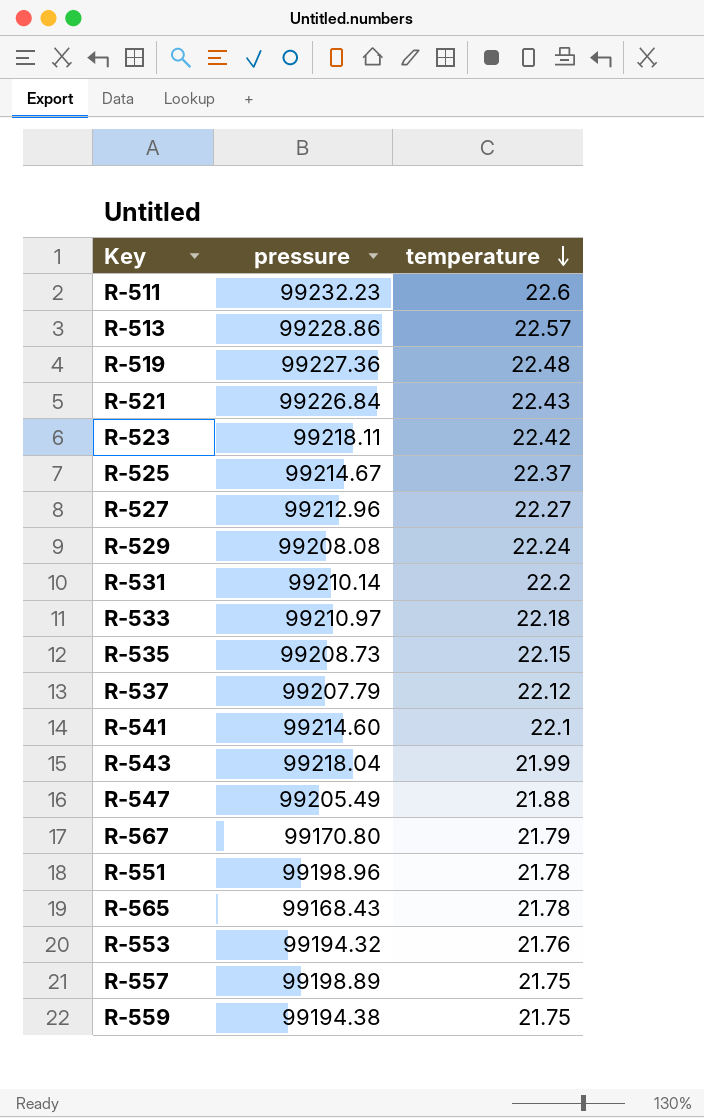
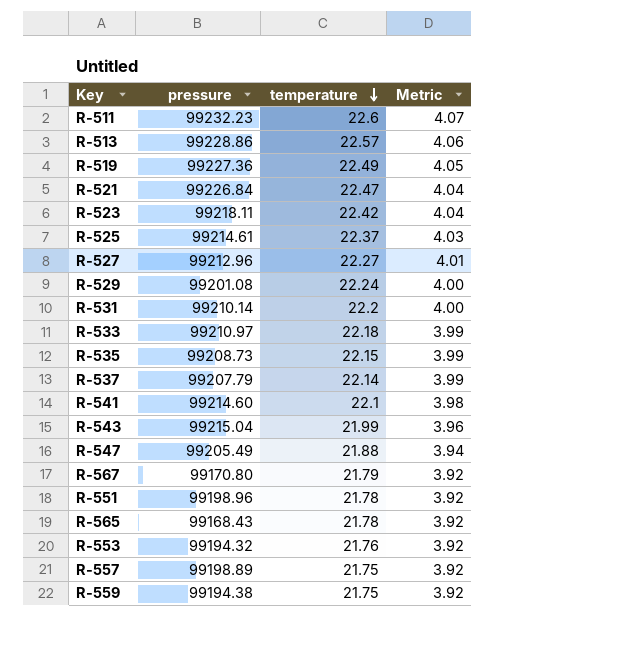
column Metric | formula: none -> [temperature] * 0.18
R-519 | temperature: 22.48 -> 22.49
R-521 | temperature: 22.43 -> 22.47
R-525 | pressure: 99214.67 -> 99214.61
R-529 | pressure: 99208.08 -> 99201.08
R-537 | temperature: 22.12 -> 22.14
R-543 | pressure: 99218.04 -> 99215.04

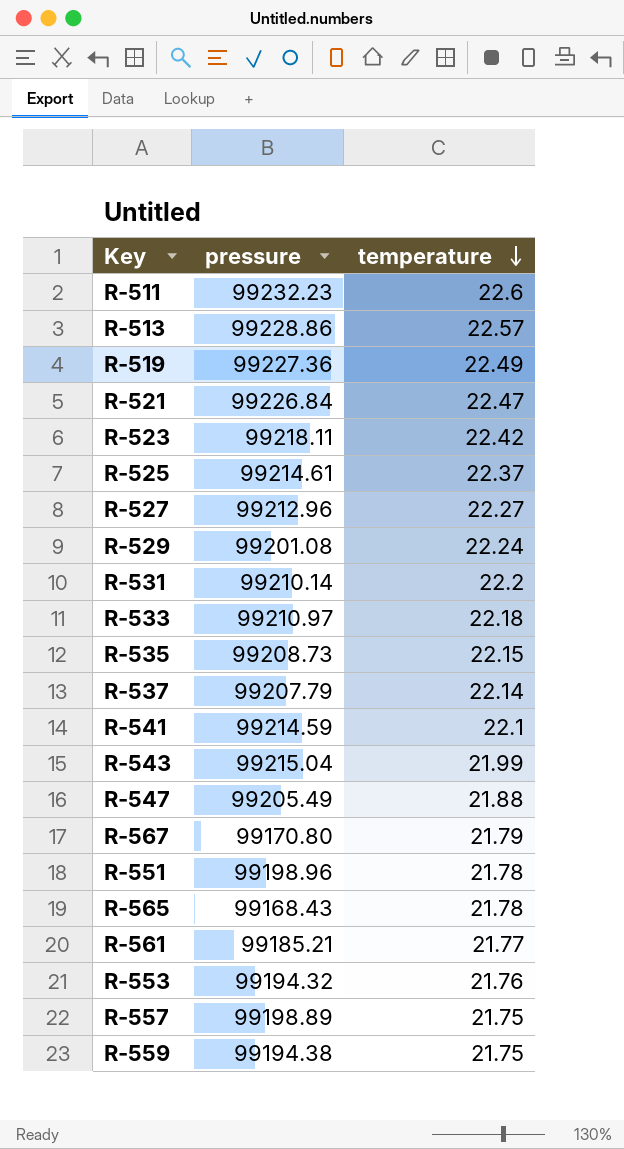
column Metric | formula: [temperature] * 0.18 -> none
R-541 | pressure: 99214.60 -> 99214.59
row R-561: none -> 99185.21 | 21.77

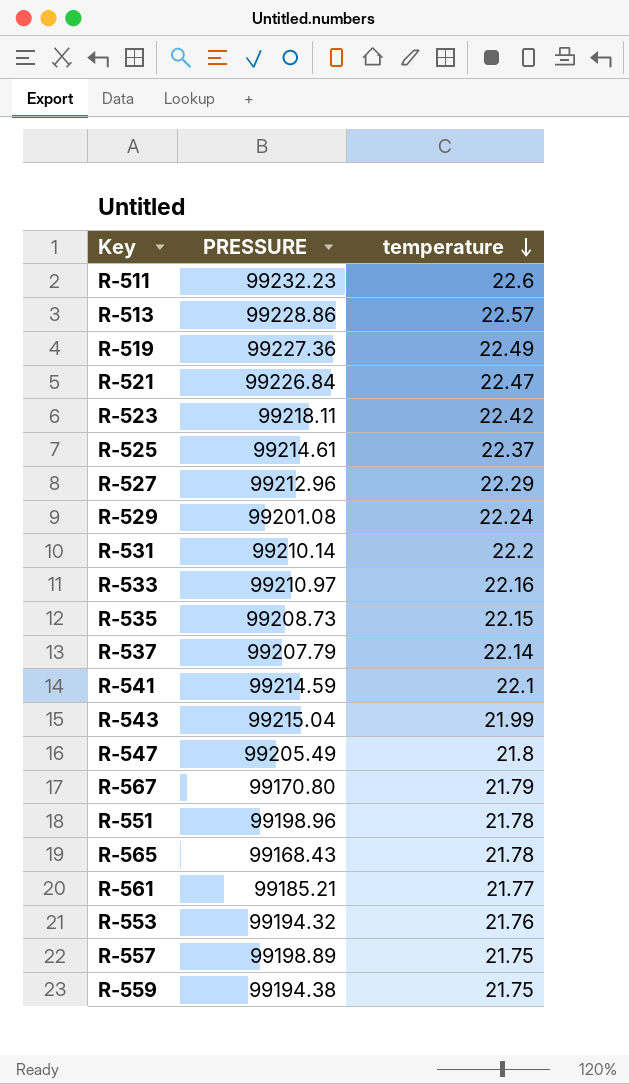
column name: pressure -> PRESSURE
R-527 | temperature: 22.27 -> 22.29
R-533 | temperature: 22.18 -> 22.16
R-547 | temperature: 21.88 -> 21.8

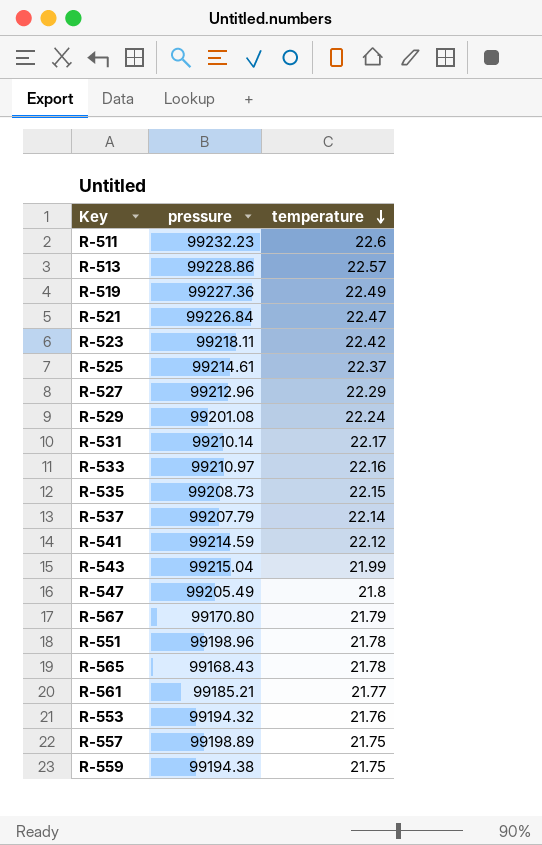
column name: PRESSURE -> pressure
R-531 | temperature: 22.2 -> 22.17
R-541 | temperature: 22.1 -> 22.12

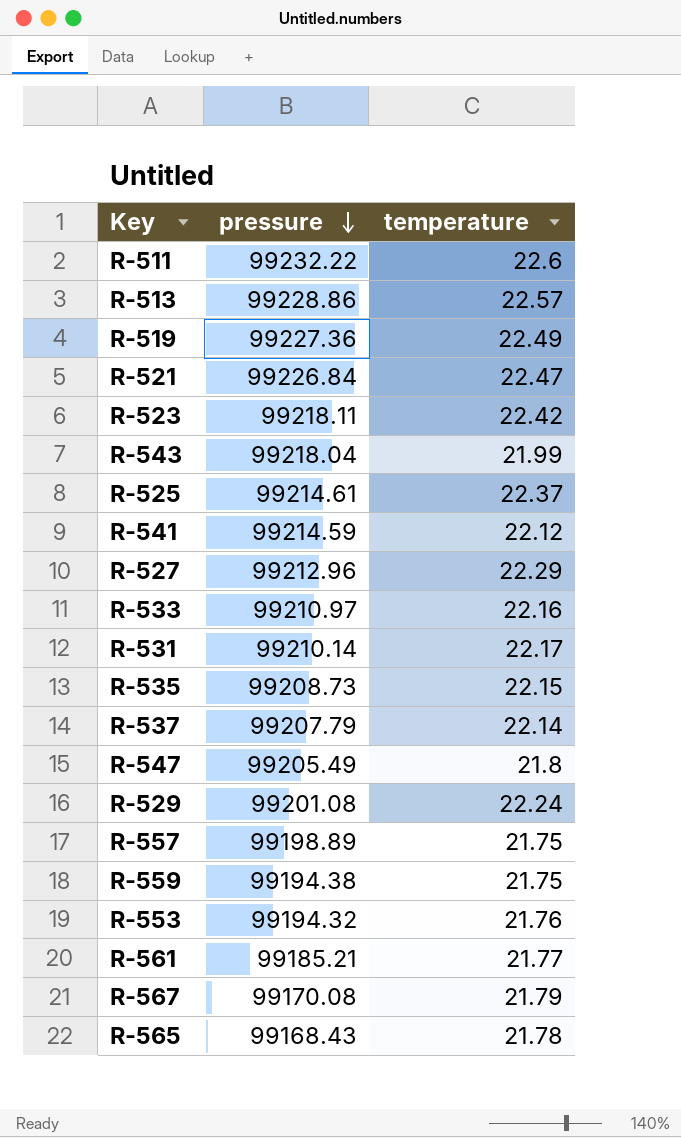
row order: temperature descending -> pressure descending
row R-551: 99198.96 | 21.78 -> none
R-511 | pressure: 99232.23 -> 99232.22
R-543 | pressure: 99215.04 -> 99218.04
R-567 | pressure: 99170.80 -> 99170.08

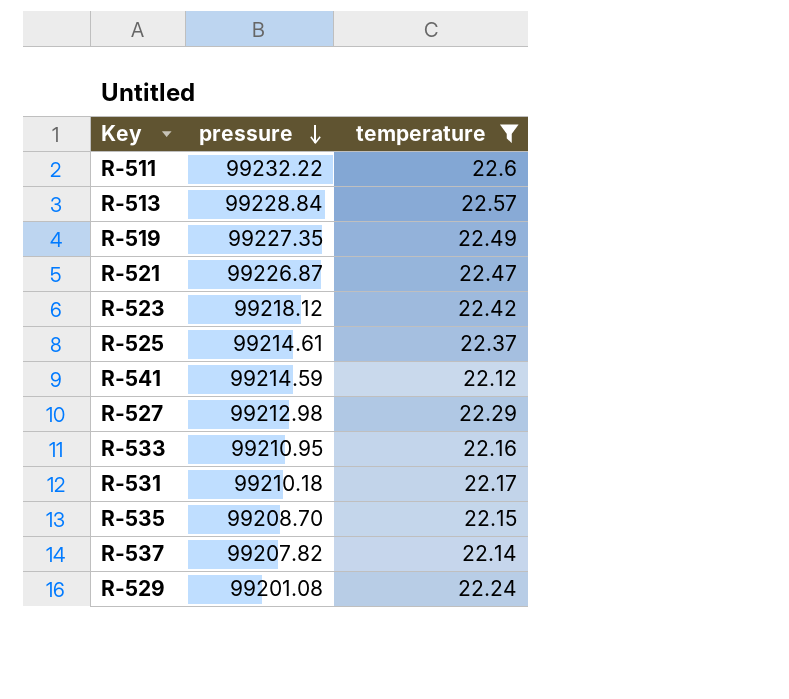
filter: none -> temperature >= 22.12
R-513 | pressure: 99228.86 -> 99228.84
R-519 | pressure: 99227.36 -> 99227.35
R-521 | pressure: 99226.84 -> 99226.87
R-523 | pressure: 99218.11 -> 99218.12
R-527 | pressure: 99212.96 -> 99212.98
R-533 | pressure: 99210.97 -> 99210.95
R-531 | pressure: 99210.14 -> 99210.18
R-535 | pressure: 99208.73 -> 99208.70
R-537 | pressure: 99207.79 -> 99207.82

